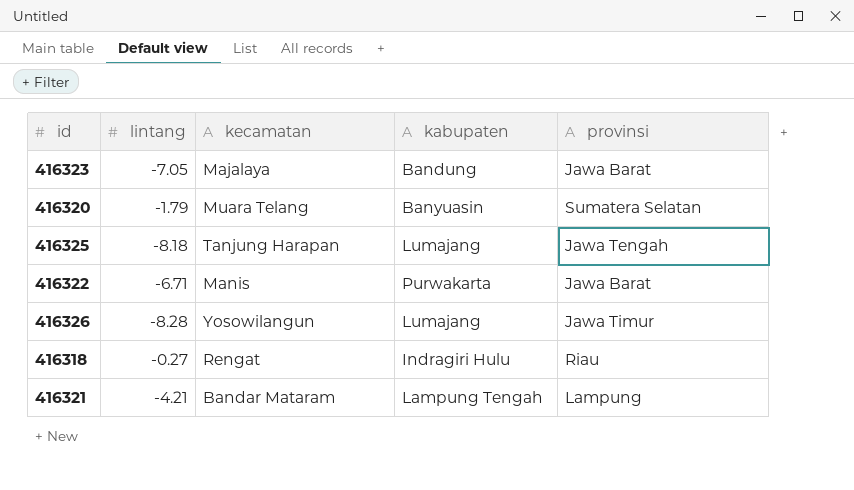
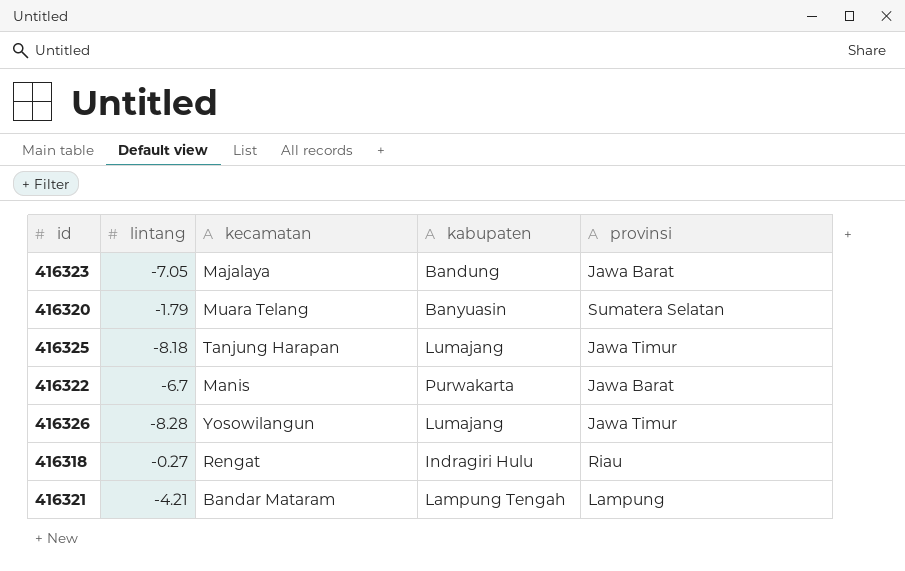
416325 | provinsi: Jawa Tengah -> Jawa Timur
416322 | lintang: -6.71 -> -6.7

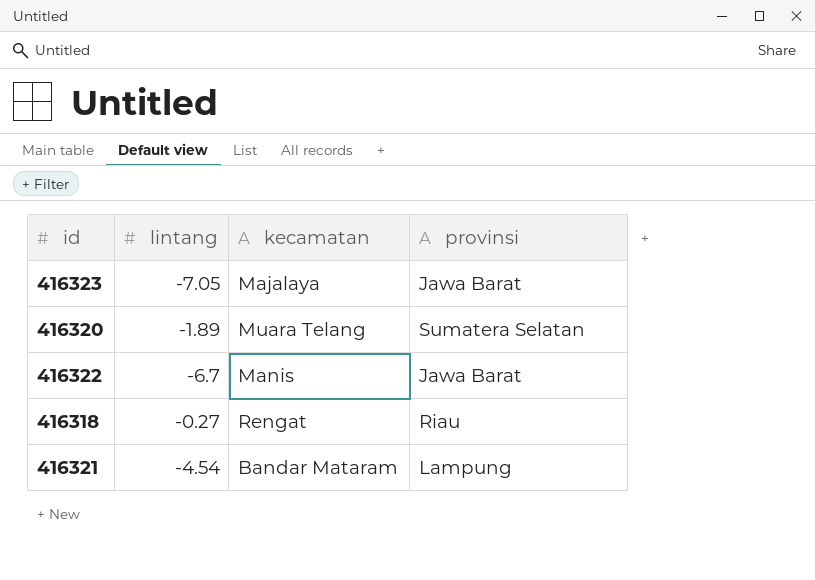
column kabupaten | position: 4 -> none
row 416325: -8.18 | Tanjung Harapan | Lumajang | Jawa Timur -> none
row 416326: -8.28 | Yosowilangun | Lumajang | Jawa Timur -> none
416320 | lintang: -1.79 -> -1.89
416321 | lintang: -4.21 -> -4.54

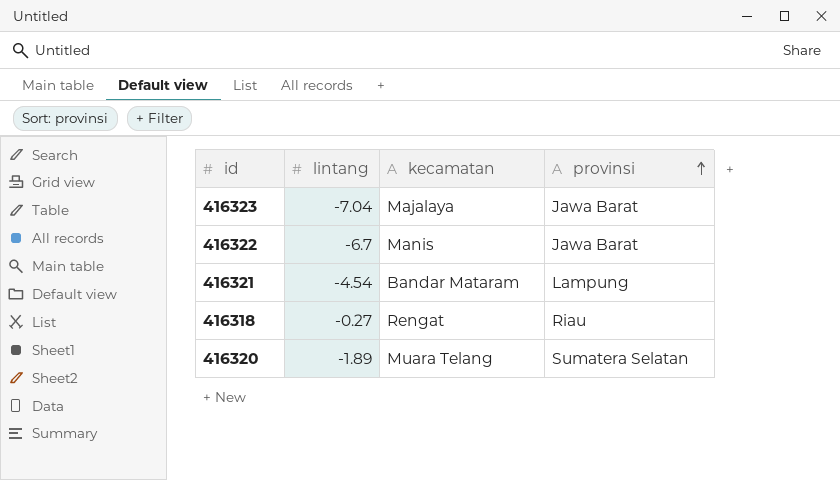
row order: none -> provinsi ascending
416323 | lintang: -7.05 -> -7.04

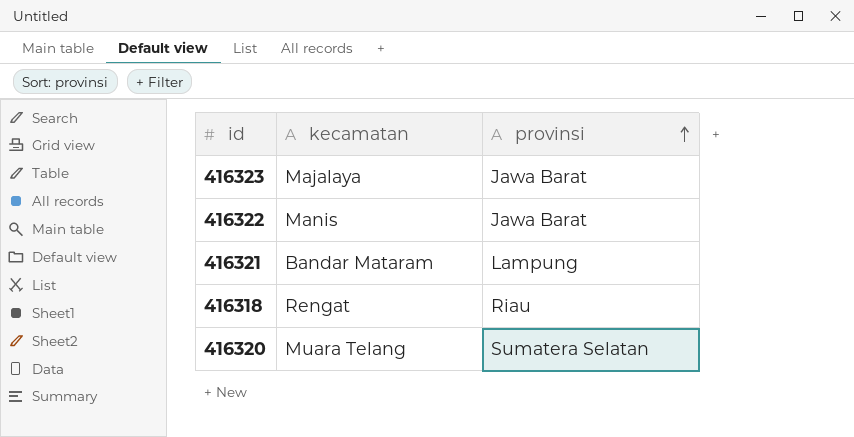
column lintang | position: 2 -> none

